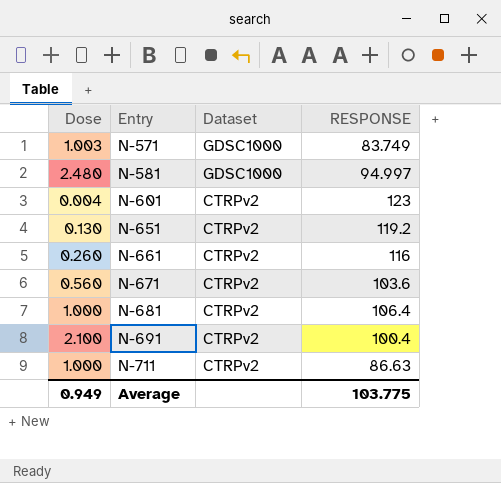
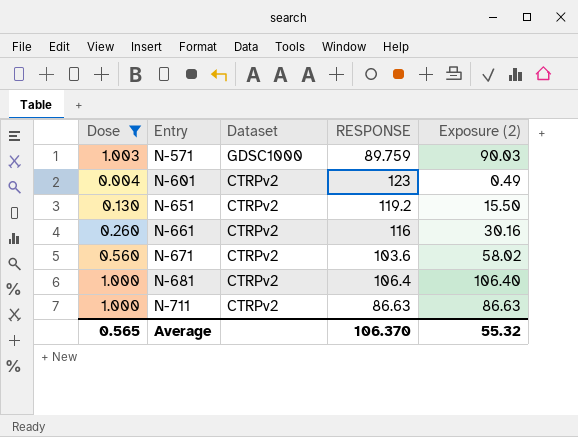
filter: none -> Dose <= 1.003
column Exposure (2) | formula: none -> [Dose] * [RESPONSE]
N-571 | RESPONSE: 83.749 -> 89.759
Average | Dose: 0.949 -> 0.565
Average | RESPONSE: 103.775 -> 106.370

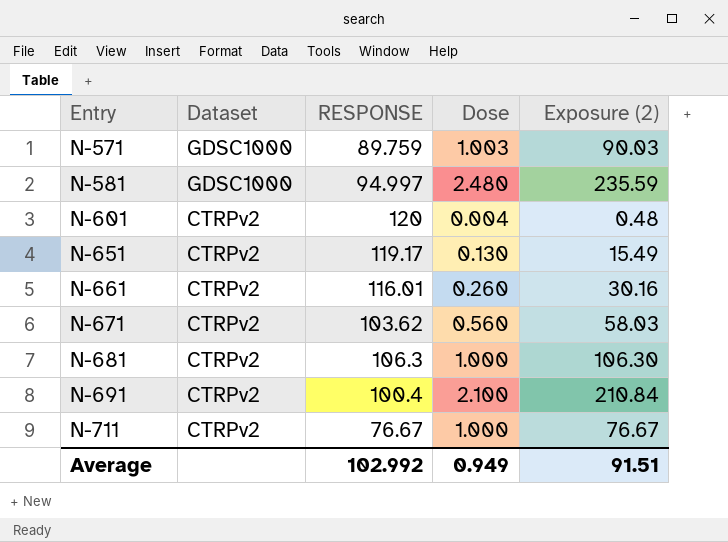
filter: Dose <= 1.003 -> none
column Dose | position: 1 -> 4
N-601 | RESPONSE: 123 -> 120
N-601 | Exposure (2): 0.49 -> 0.48
N-651 | RESPONSE: 119.2 -> 119.17
N-651 | Exposure (2): 15.50 -> 15.49
N-661 | RESPONSE: 116 -> 116.01
N-671 | RESPONSE: 103.6 -> 103.62
N-671 | Exposure (2): 58.02 -> 58.03
N-681 | RESPONSE: 106.4 -> 106.3
N-681 | Exposure (2): 106.40 -> 106.30
N-711 | RESPONSE: 86.63 -> 76.67
N-711 | Exposure (2): 86.63 -> 76.67
Average | RESPONSE: 106.370 -> 102.992
Average | Dose: 0.565 -> 0.949
Average | Exposure (2): 55.32 -> 91.51

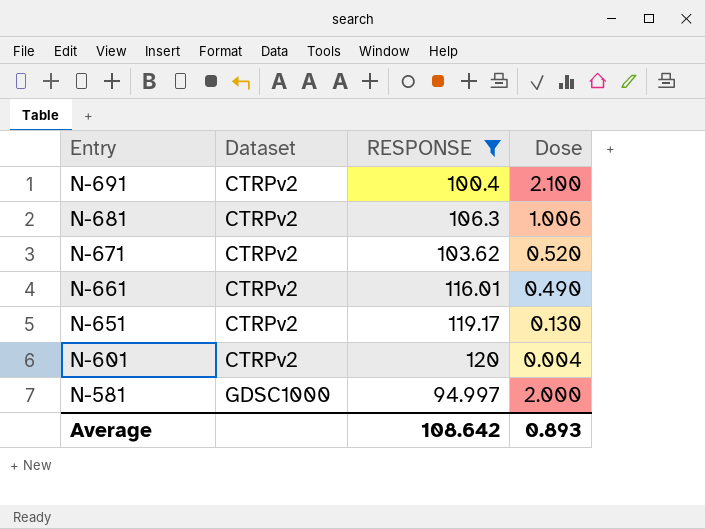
filter: none -> RESPONSE >= 94.997
row order: Entry ascending -> Entry descending
column Exposure (2) | formula: [RESPONSE] * [Dose] -> none
N-681 | Dose: 1.000 -> 1.006
N-671 | Dose: 0.560 -> 0.520
N-661 | Dose: 0.260 -> 0.490
N-581 | Dose: 2.480 -> 2.000
Average | RESPONSE: 102.992 -> 108.642
Average | Dose: 0.949 -> 0.893

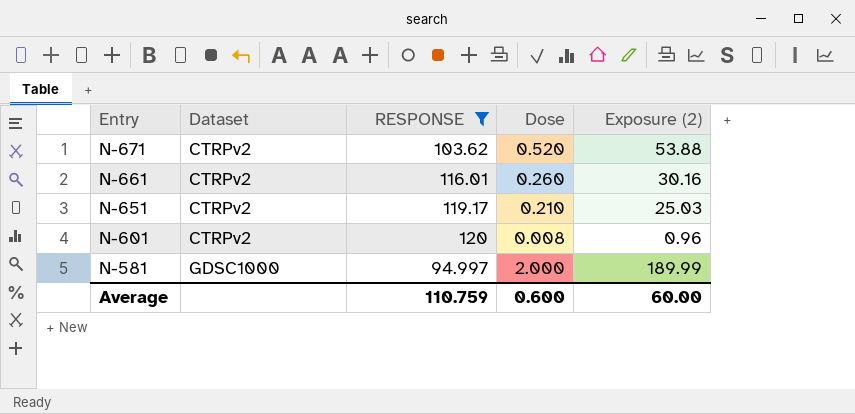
column Exposure (2) | formula: none -> [RESPONSE] * [Dose]
row N-691: CTRPv2 | 100.4 | 2.100 -> none
row N-681: CTRPv2 | 106.3 | 1.006 -> none
N-661 | Dose: 0.490 -> 0.260
N-651 | Dose: 0.130 -> 0.210
N-601 | Dose: 0.004 -> 0.008
Average | RESPONSE: 108.642 -> 110.759
Average | Dose: 0.893 -> 0.600

